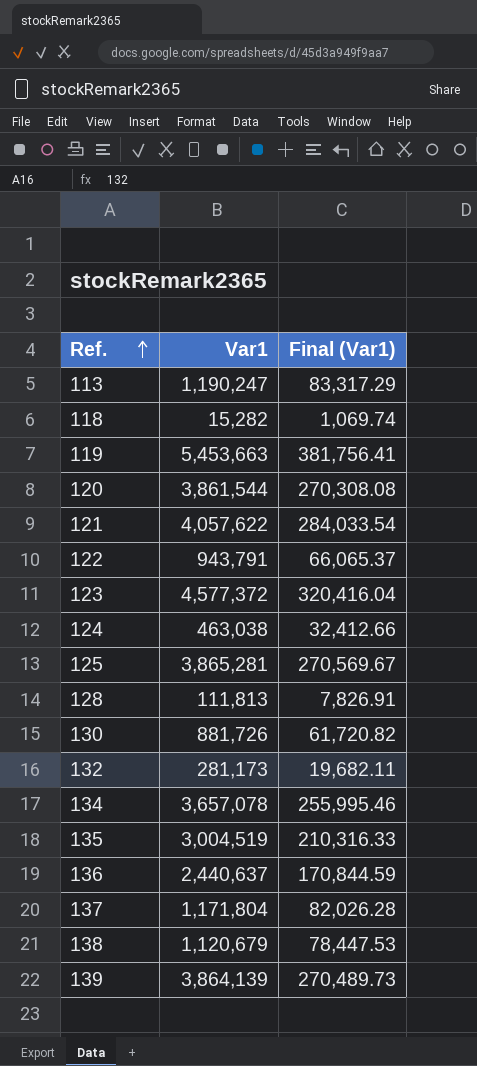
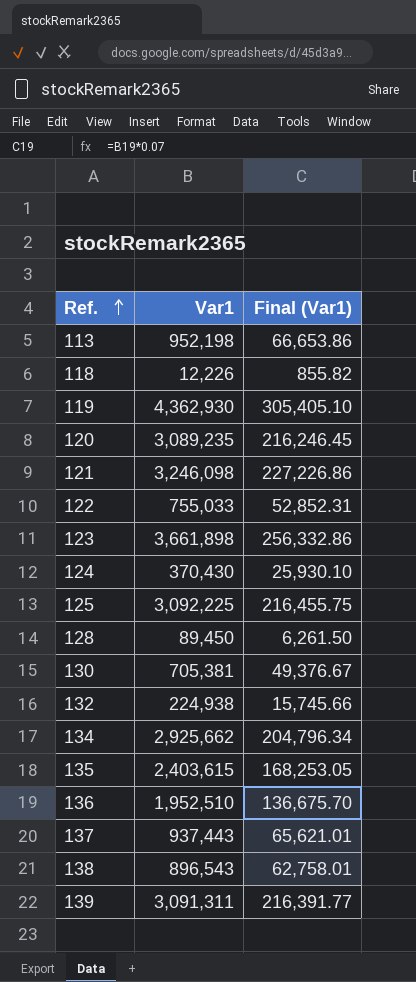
113 | Var1: 1,190,247 -> 952,198
113 | Final (Var1): 83,317.29 -> 66,653.86
118 | Var1: 15,282 -> 12,226
118 | Final (Var1): 1,069.74 -> 855.82
119 | Var1: 5,453,663 -> 4,362,930
119 | Final (Var1): 381,756.41 -> 305,405.10
120 | Var1: 3,861,544 -> 3,089,235
120 | Final (Var1): 270,308.08 -> 216,246.45
121 | Var1: 4,057,622 -> 3,246,098
121 | Final (Var1): 284,033.54 -> 227,226.86
122 | Var1: 943,791 -> 755,033
122 | Final (Var1): 66,065.37 -> 52,852.31
123 | Var1: 4,577,372 -> 3,661,898
123 | Final (Var1): 320,416.04 -> 256,332.86
124 | Var1: 463,038 -> 370,430
124 | Final (Var1): 32,412.66 -> 25,930.10
125 | Var1: 3,865,281 -> 3,092,225
125 | Final (Var1): 270,569.67 -> 216,455.75
128 | Var1: 111,813 -> 89,450
128 | Final (Var1): 7,826.91 -> 6,261.50
130 | Var1: 881,726 -> 705,381
130 | Final (Var1): 61,720.82 -> 49,376.67
132 | Var1: 281,173 -> 224,938
132 | Final (Var1): 19,682.11 -> 15,745.66
134 | Var1: 3,657,078 -> 2,925,662
134 | Final (Var1): 255,995.46 -> 204,796.34
135 | Var1: 3,004,519 -> 2,403,615
135 | Final (Var1): 210,316.33 -> 168,253.05
136 | Var1: 2,440,637 -> 1,952,510
136 | Final (Var1): 170,844.59 -> 136,675.70
137 | Var1: 1,171,804 -> 937,443
137 | Final (Var1): 82,026.28 -> 65,621.01
138 | Var1: 1,120,679 -> 896,543
138 | Final (Var1): 78,447.53 -> 62,758.01
139 | Var1: 3,864,139 -> 3,091,311
139 | Final (Var1): 270,489.73 -> 216,391.77

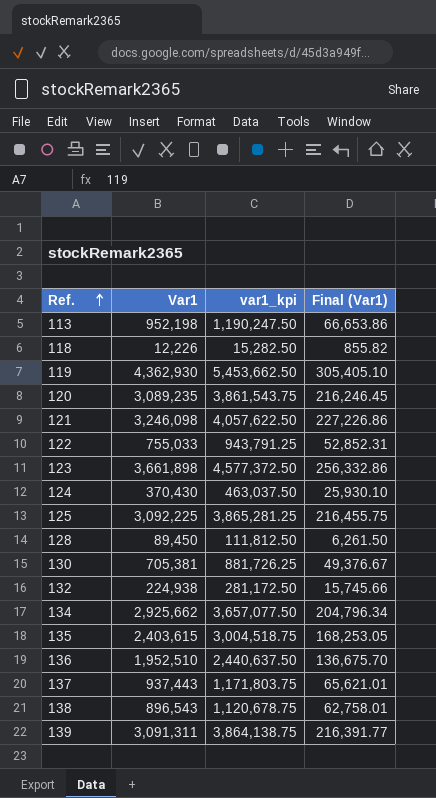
column var1_kpi | formula: none -> [Var1] * 1.25

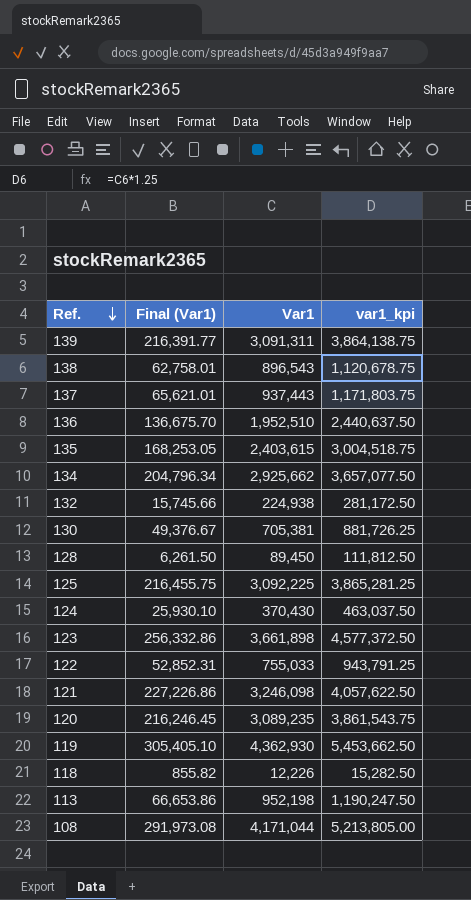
row order: Ref. ascending -> Ref. descending
column Final (Var1) | position: 4 -> 2
row 108: none -> 291,973.08 | 4,171,044 | 5,213,805.00

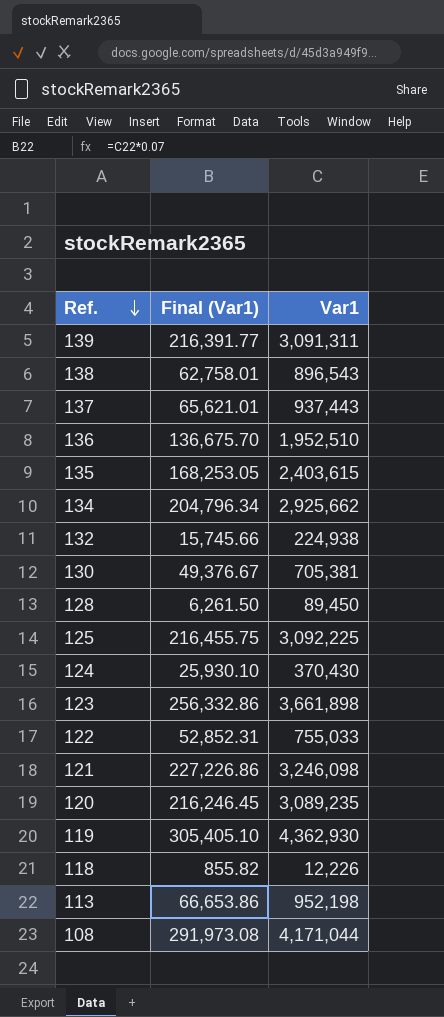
column var1_kpi | formula: [Var1] * 1.25 -> none

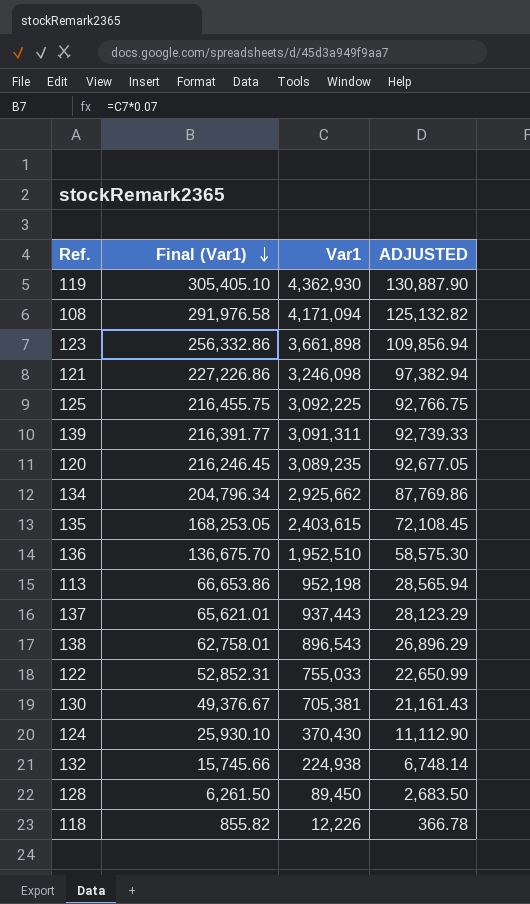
row order: Ref. descending -> Final (Var1) descending
column ADJUSTED | formula: none -> [Var1] * 0.03
108 | Final (Var1): 291,973.08 -> 291,976.58
108 | Var1: 4,171,044 -> 4,171,094

